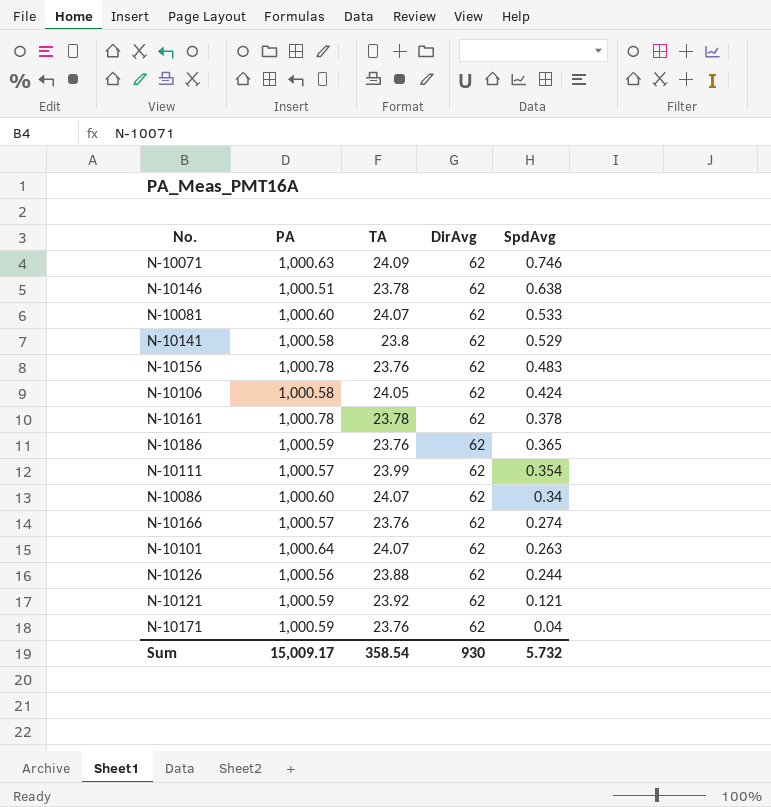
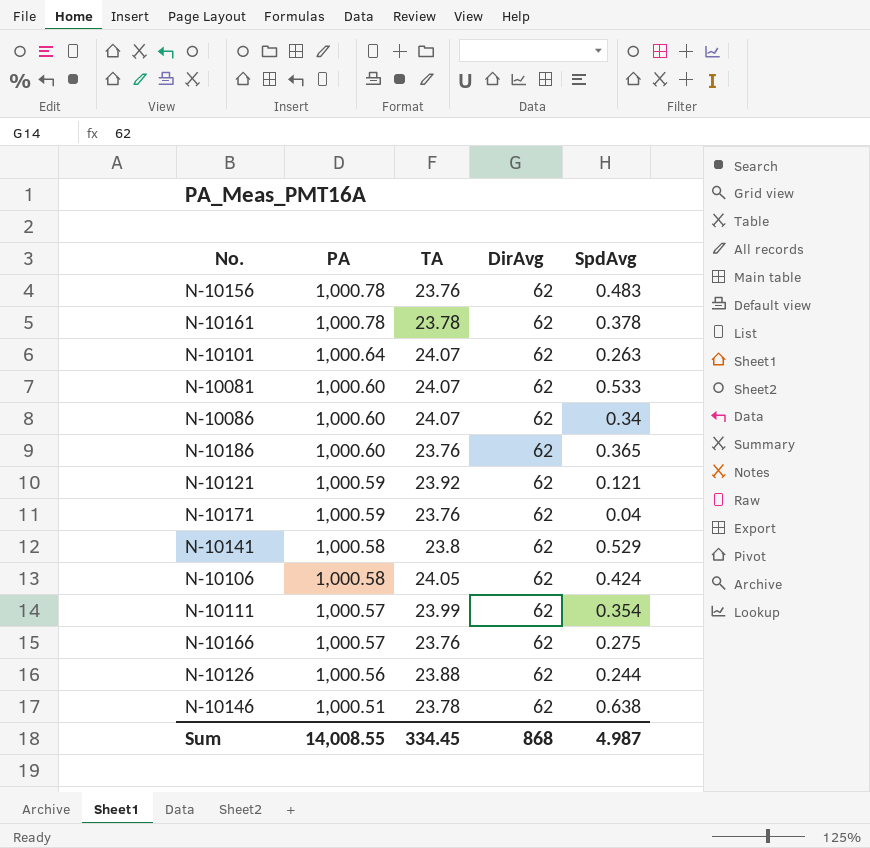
row order: SpdAvg descending -> PA descending
row N-10071: 1,000.63 | 24.09 | 62 | 0.746 -> none
N-10186 | PA: 1,000.59 -> 1,000.60
N-10166 | SpdAvg: 0.274 -> 0.275
Sum | PA: 15,009.17 -> 14,008.55
Sum | TA: 358.54 -> 334.45
Sum | DirAvg: 930 -> 868
Sum | SpdAvg: 5.732 -> 4.987

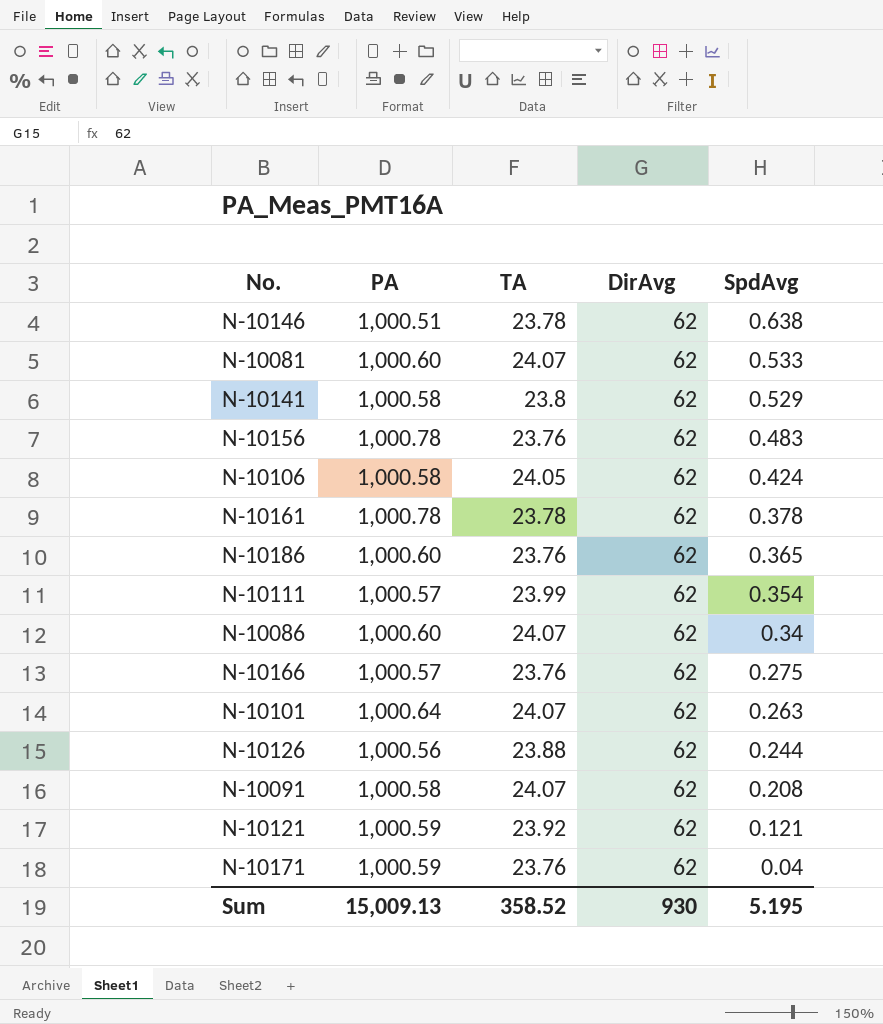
row order: PA descending -> SpdAvg descending
row N-10091: none -> 1,000.58 | 24.07 | 62 | 0.208
Sum | PA: 14,008.55 -> 15,009.13
Sum | TA: 334.45 -> 358.52
Sum | DirAvg: 868 -> 930
Sum | SpdAvg: 4.987 -> 5.195

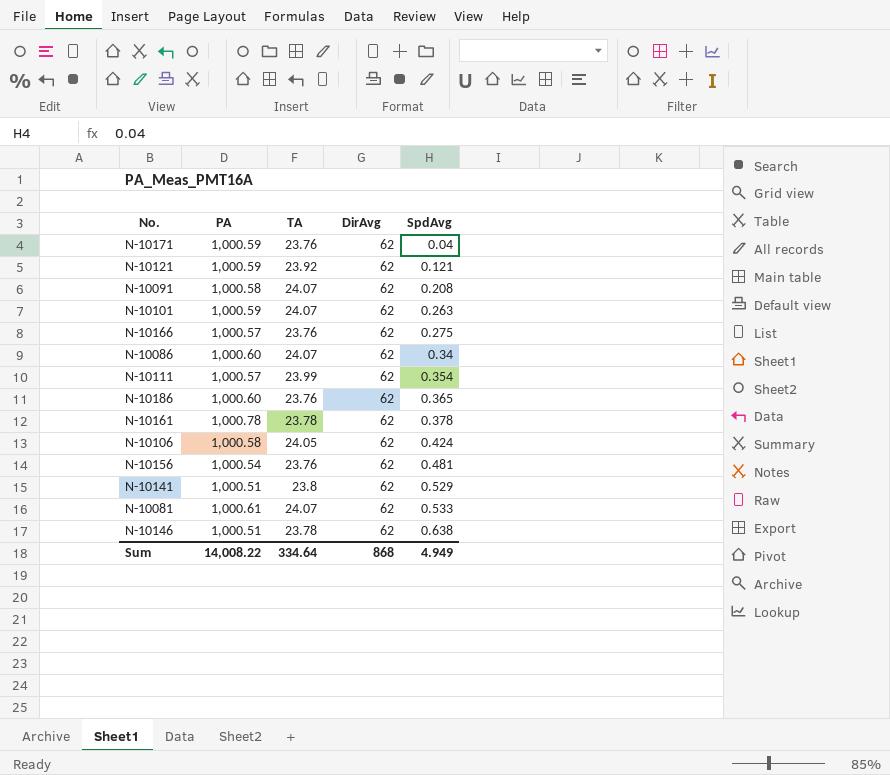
row order: SpdAvg descending -> SpdAvg ascending
row N-10126: 1,000.56 | 23.88 | 62 | 0.244 -> none
N-10101 | PA: 1,000.64 -> 1,000.59
N-10156 | PA: 1,000.78 -> 1,000.54
N-10156 | SpdAvg: 0.483 -> 0.481
N-10141 | PA: 1,000.58 -> 1,000.51
N-10081 | PA: 1,000.60 -> 1,000.61
Sum | PA: 15,009.13 -> 14,008.22
Sum | TA: 358.52 -> 334.64
Sum | DirAvg: 930 -> 868
Sum | SpdAvg: 5.195 -> 4.949

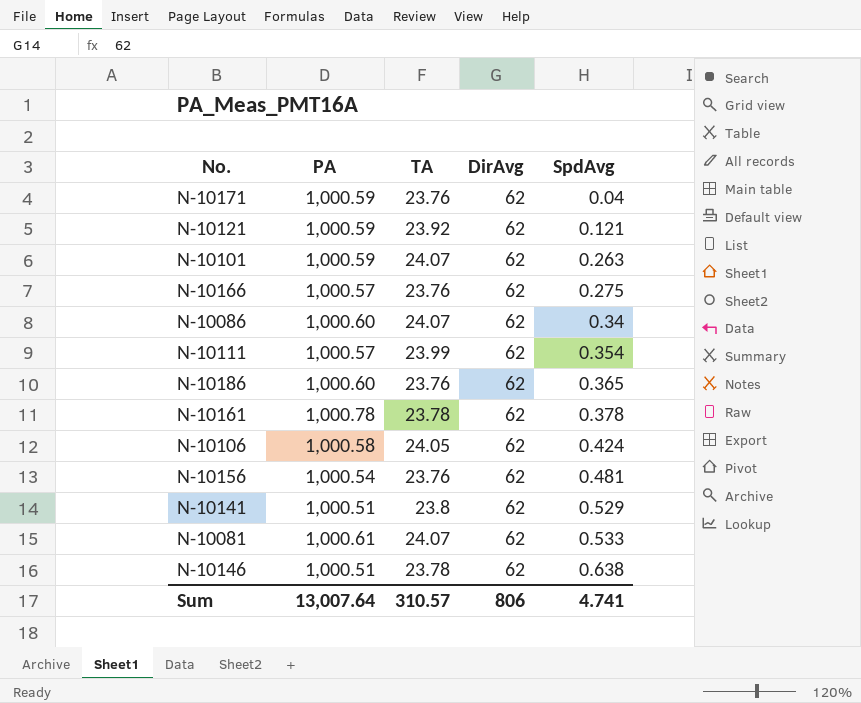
row N-10091: 1,000.58 | 24.07 | 62 | 0.208 -> none
Sum | PA: 14,008.22 -> 13,007.64
Sum | TA: 334.64 -> 310.57
Sum | DirAvg: 868 -> 806
Sum | SpdAvg: 4.949 -> 4.741

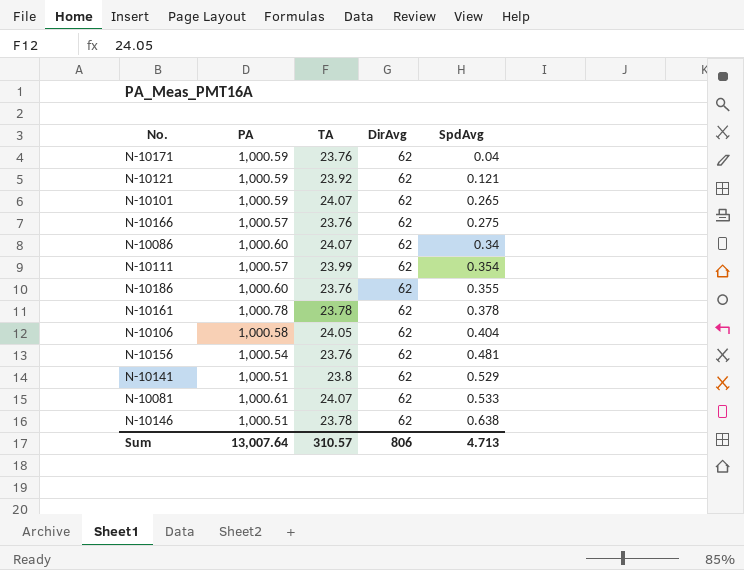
N-10101 | SpdAvg: 0.263 -> 0.265
N-10186 | SpdAvg: 0.365 -> 0.355
N-10106 | SpdAvg: 0.424 -> 0.404
Sum | SpdAvg: 4.741 -> 4.713

